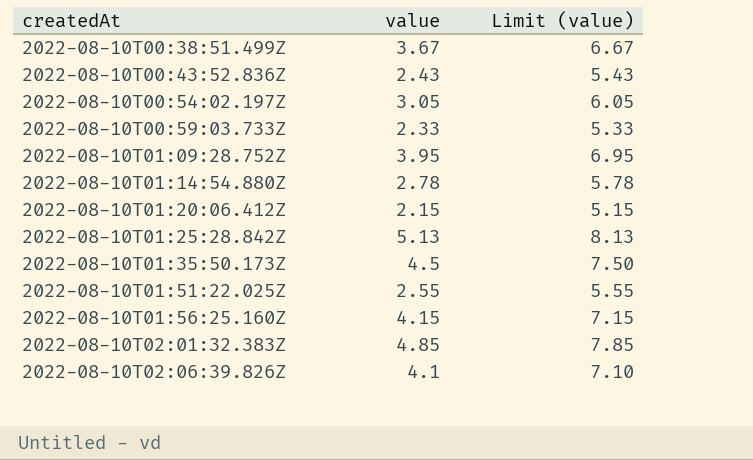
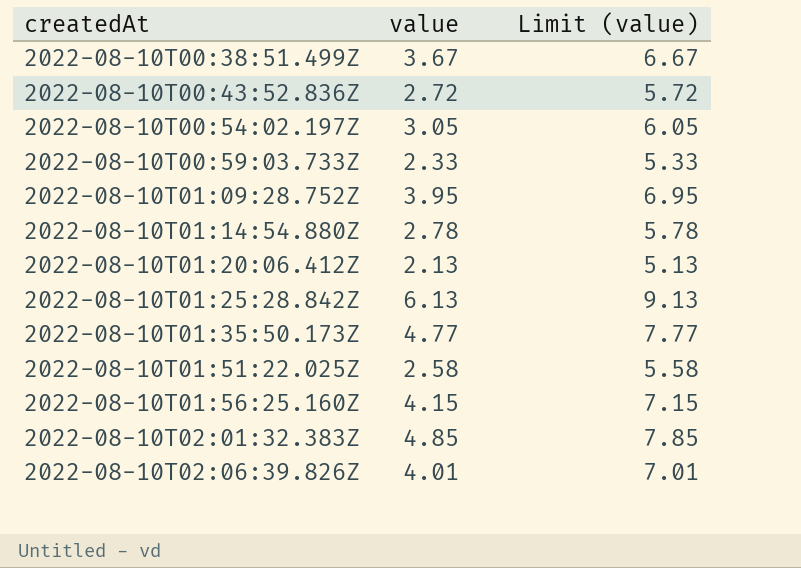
2022-08-10T00:43:52.836Z | value: 2.43 -> 2.72
2022-08-10T00:43:52.836Z | Limit (value): 5.43 -> 5.72
2022-08-10T01:20:06.412Z | value: 2.15 -> 2.13
2022-08-10T01:20:06.412Z | Limit (value): 5.15 -> 5.13
2022-08-10T01:25:28.842Z | value: 5.13 -> 6.13
2022-08-10T01:25:28.842Z | Limit (value): 8.13 -> 9.13
2022-08-10T01:35:50.173Z | value: 4.5 -> 4.77
2022-08-10T01:35:50.173Z | Limit (value): 7.50 -> 7.77
2022-08-10T01:51:22.025Z | value: 2.55 -> 2.58
2022-08-10T01:51:22.025Z | Limit (value): 5.55 -> 5.58
2022-08-10T02:06:39.826Z | value: 4.1 -> 4.01
2022-08-10T02:06:39.826Z | Limit (value): 7.10 -> 7.01

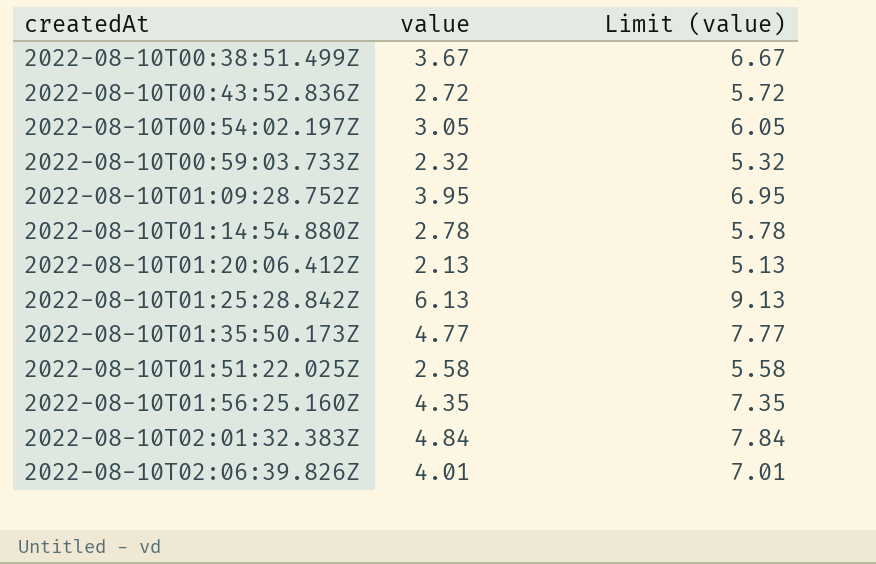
2022-08-10T00:59:03.733Z | value: 2.33 -> 2.32
2022-08-10T00:59:03.733Z | Limit (value): 5.33 -> 5.32
2022-08-10T01:56:25.160Z | value: 4.15 -> 4.35
2022-08-10T01:56:25.160Z | Limit (value): 7.15 -> 7.35
2022-08-10T02:01:32.383Z | value: 4.85 -> 4.84
2022-08-10T02:01:32.383Z | Limit (value): 7.85 -> 7.84

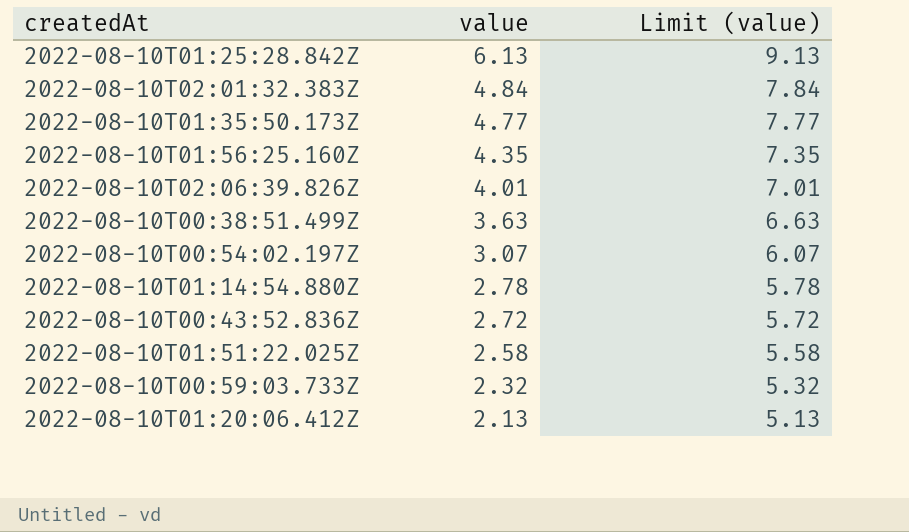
row order: createdAt ascending -> value descending
row 2022-08-10T01:09:28.752Z: 3.95 | 6.95 -> none
2022-08-10T00:38:51.499Z | value: 3.67 -> 3.63
2022-08-10T00:38:51.499Z | Limit (value): 6.67 -> 6.63
2022-08-10T00:54:02.197Z | value: 3.05 -> 3.07
2022-08-10T00:54:02.197Z | Limit (value): 6.05 -> 6.07

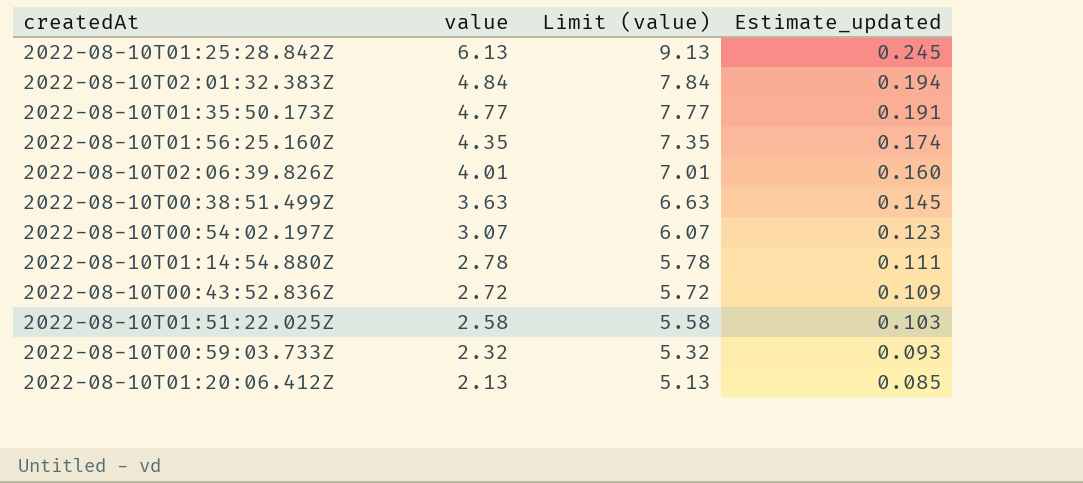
column Estimate_updated | formula: none -> [value] * 0.04

